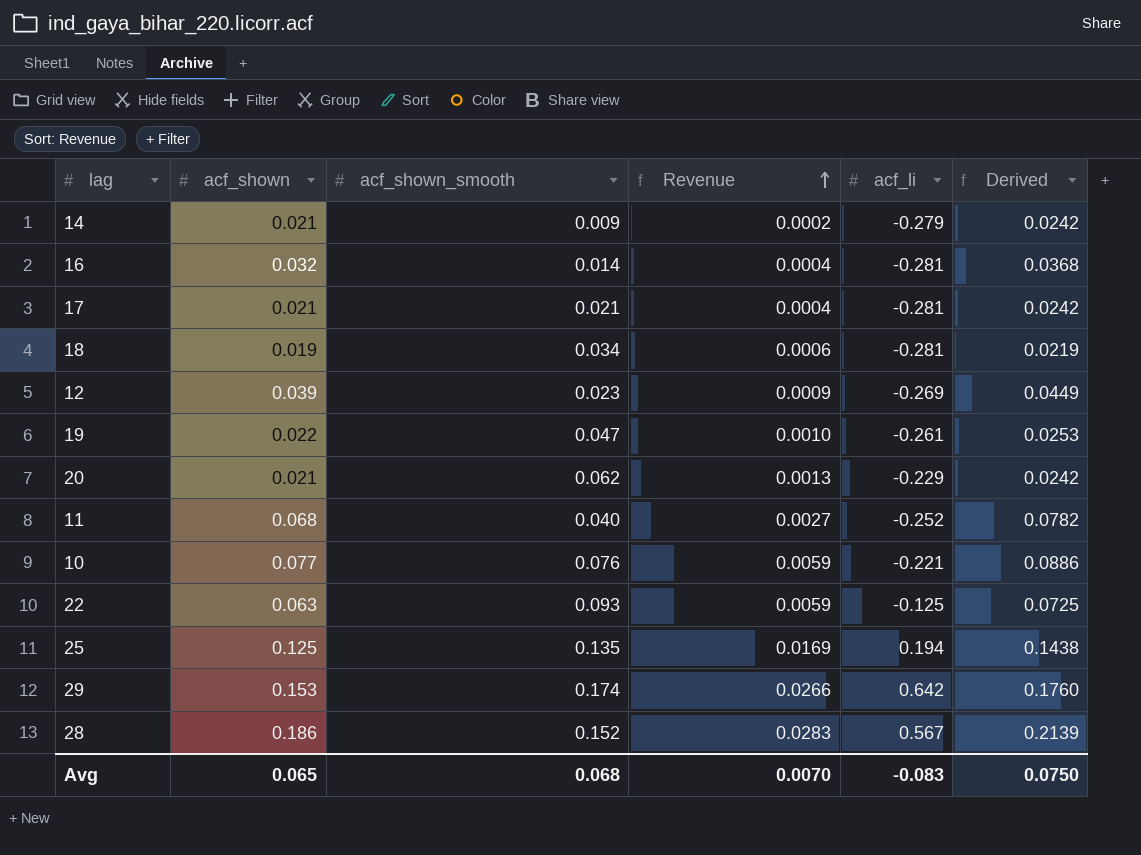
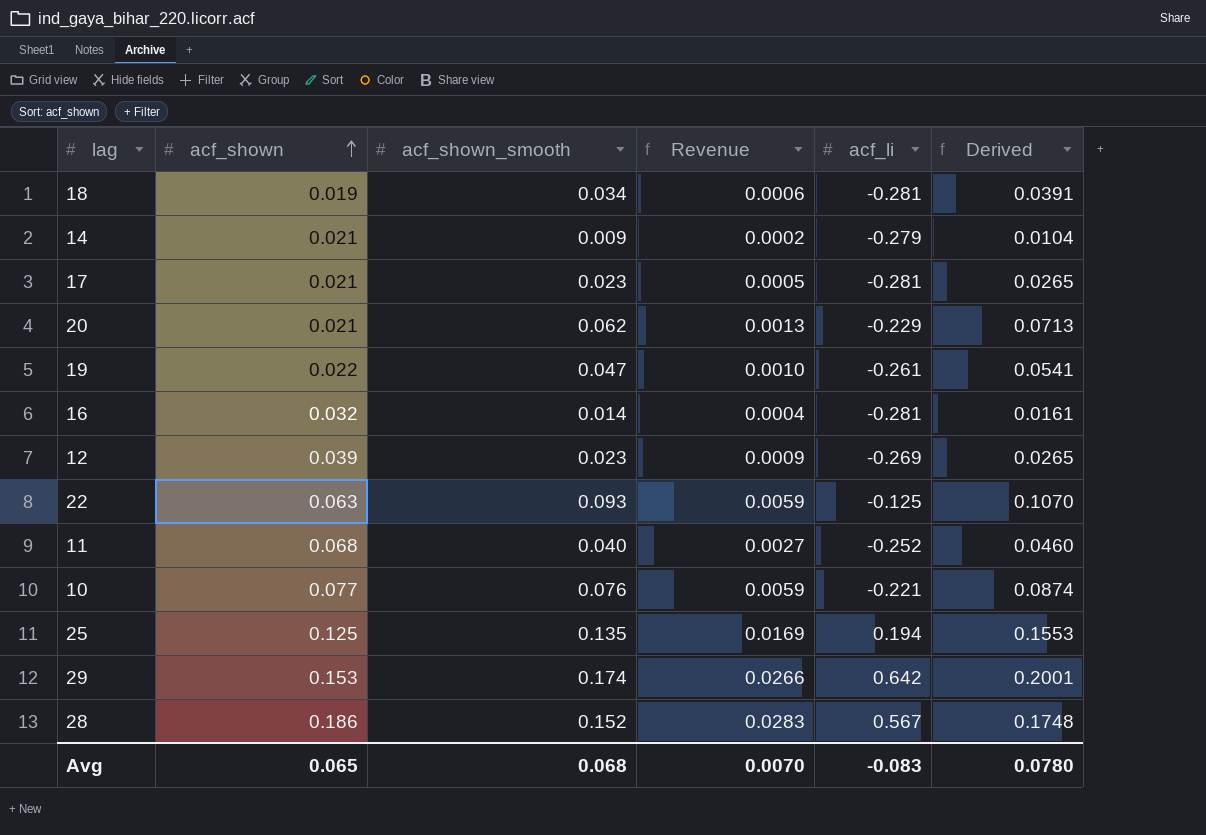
row order: Revenue ascending -> acf_shown ascending
column Derived | formula: [acf_shown] * 1.15 -> [acf_shown_smooth] * 1.15
17 | acf_shown_smooth: 0.021 -> 0.023
17 | Revenue: 0.0004 -> 0.0005
Avg | Derived: 0.0750 -> 0.0780

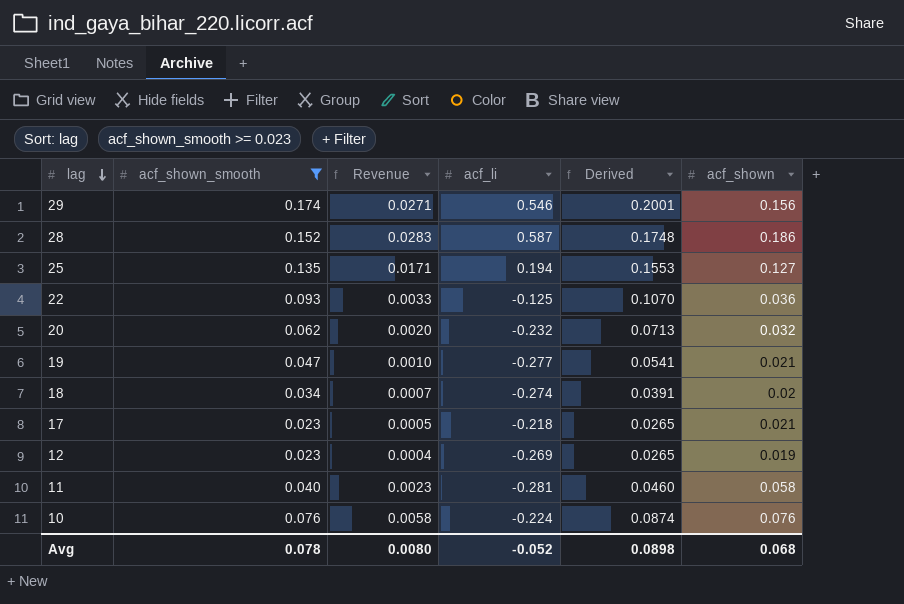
filter: none -> acf_shown_smooth >= 0.023
row order: acf_shown ascending -> lag descending
column acf_shown | position: 2 -> 6
29 | Revenue: 0.0266 -> 0.0271
29 | acf_li: 0.642 -> 0.546
29 | acf_shown: 0.153 -> 0.156
28 | acf_li: 0.567 -> 0.587
25 | Revenue: 0.0169 -> 0.0171
25 | acf_shown: 0.125 -> 0.127
22 | Revenue: 0.0059 -> 0.0033
22 | acf_shown: 0.063 -> 0.036
20 | Revenue: 0.0013 -> 0.0020
20 | acf_li: -0.229 -> -0.232
20 | acf_shown: 0.021 -> 0.032
19 | acf_li: -0.261 -> -0.277
19 | acf_shown: 0.022 -> 0.021
18 | Revenue: 0.0006 -> 0.0007
18 | acf_li: -0.281 -> -0.274
18 | acf_shown: 0.019 -> 0.02
17 | acf_li: -0.281 -> -0.218
12 | Revenue: 0.0009 -> 0.0004
12 | acf_shown: 0.039 -> 0.019
11 | Revenue: 0.0027 -> 0.0023
11 | acf_li: -0.252 -> -0.281
11 | acf_shown: 0.068 -> 0.058
10 | Revenue: 0.0059 -> 0.0058
10 | acf_li: -0.221 -> -0.224
10 | acf_shown: 0.077 -> 0.076
Avg | acf_shown_smooth: 0.068 -> 0.078
Avg | Revenue: 0.0070 -> 0.0080
Avg | acf_li: -0.083 -> -0.052
Avg | Derived: 0.0780 -> 0.0898
Avg | acf_shown: 0.065 -> 0.068

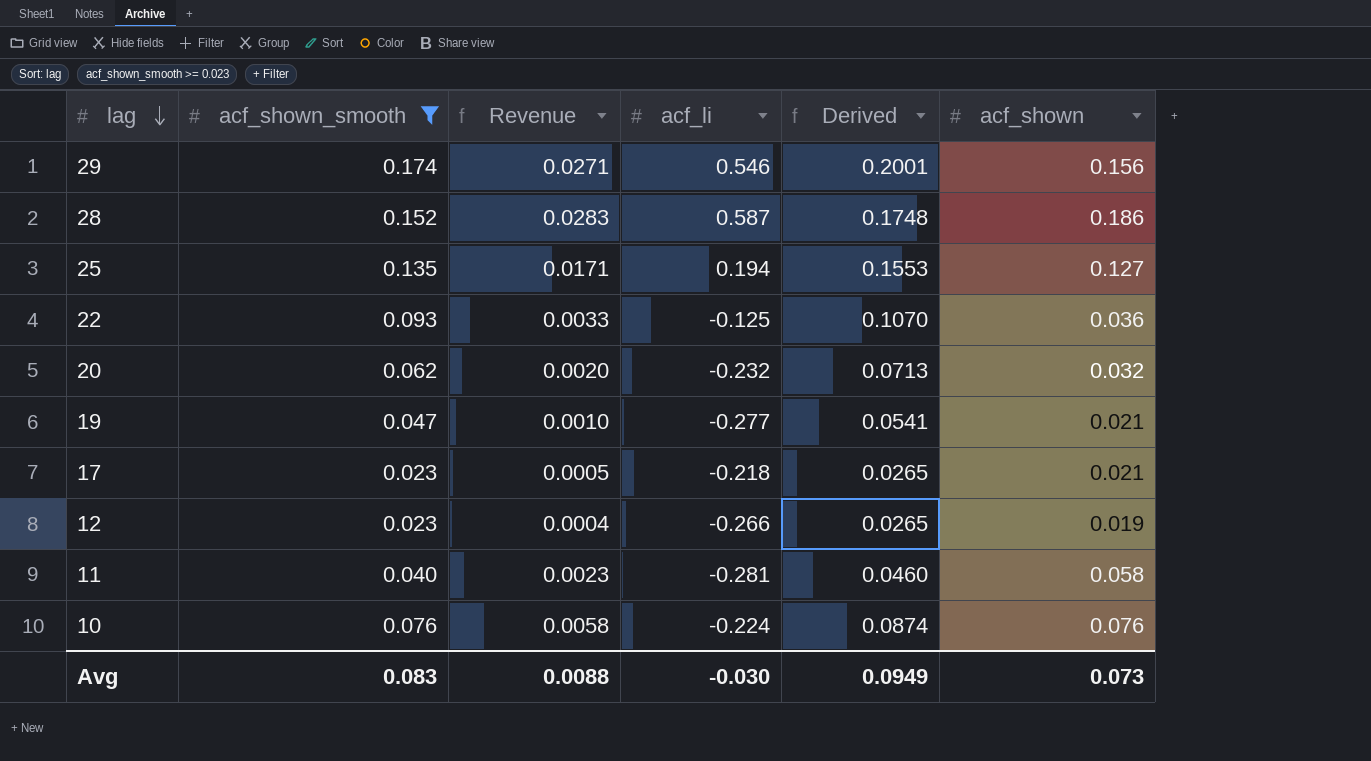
row 18: 0.034 | 0.0007 | -0.274 | 0.0391 | 0.02 -> none
12 | acf_li: -0.269 -> -0.266
Avg | acf_shown_smooth: 0.078 -> 0.083
Avg | Revenue: 0.0080 -> 0.0088
Avg | acf_li: -0.052 -> -0.030
Avg | Derived: 0.0898 -> 0.0949
Avg | acf_shown: 0.068 -> 0.073

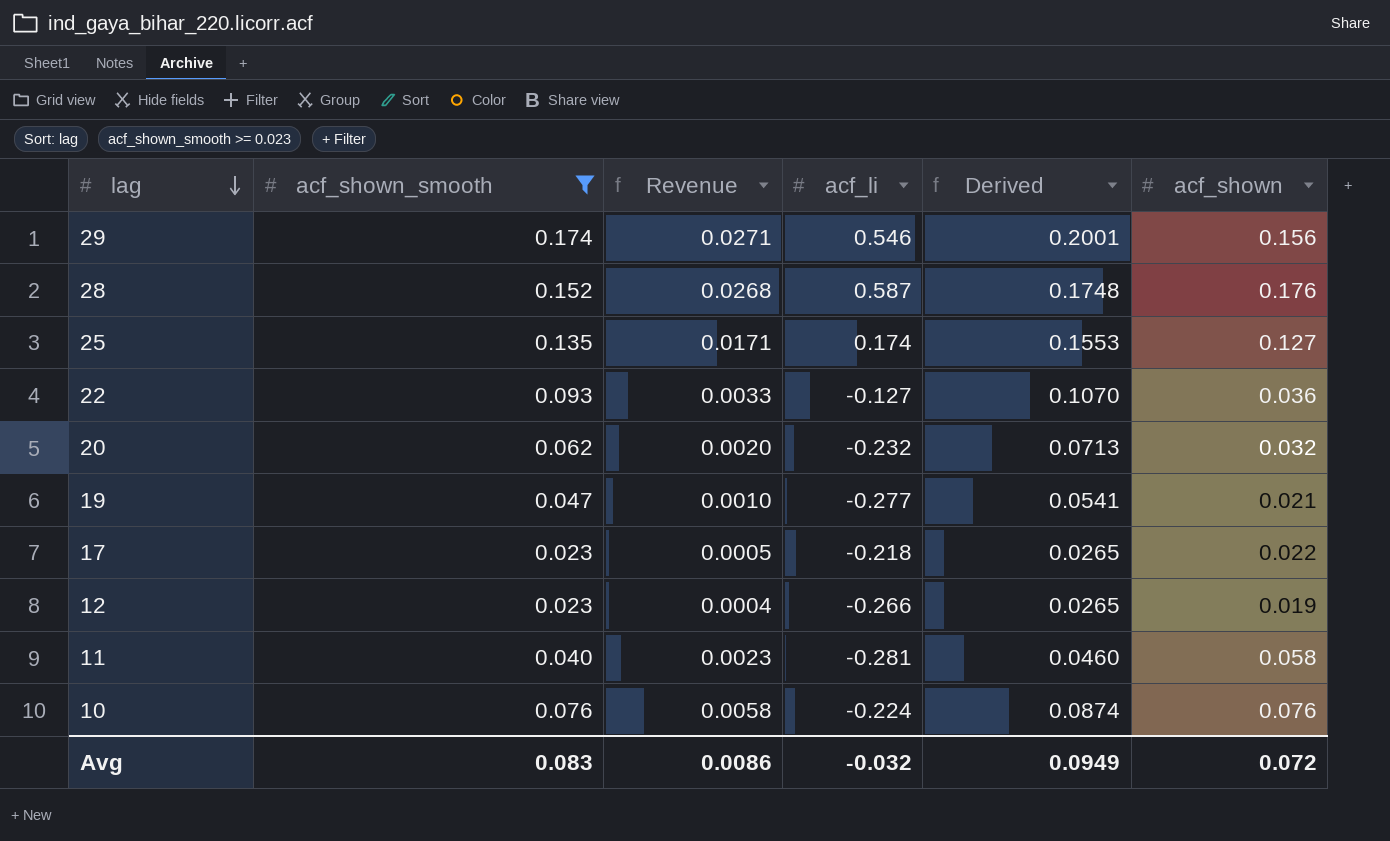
28 | Revenue: 0.0283 -> 0.0268
28 | acf_shown: 0.186 -> 0.176
25 | acf_li: 0.194 -> 0.174
22 | acf_li: -0.125 -> -0.127
17 | acf_shown: 0.021 -> 0.022
Avg | Revenue: 0.0088 -> 0.0086
Avg | acf_li: -0.030 -> -0.032
Avg | acf_shown: 0.073 -> 0.072

